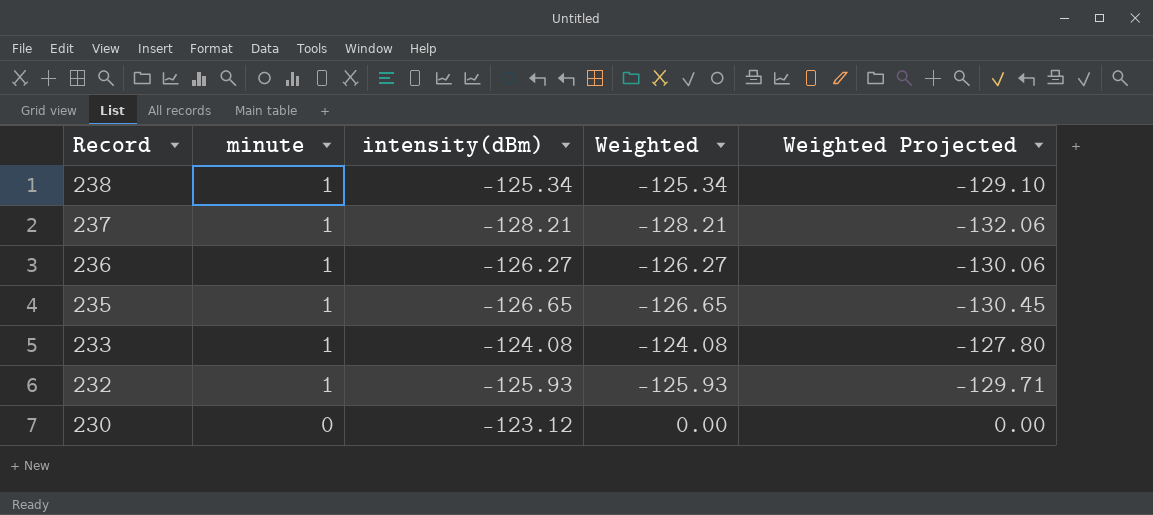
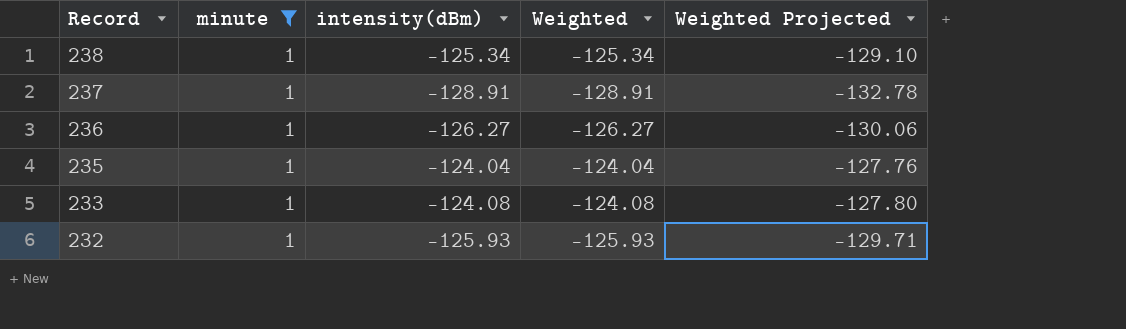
filter: none -> minute = 1
237 | intensity(dBm): -128.21 -> -128.91
237 | Weighted: -128.21 -> -128.91
237 | Weighted Projected: -132.06 -> -132.78
235 | intensity(dBm): -126.65 -> -124.04
235 | Weighted: -126.65 -> -124.04
235 | Weighted Projected: -130.45 -> -127.76

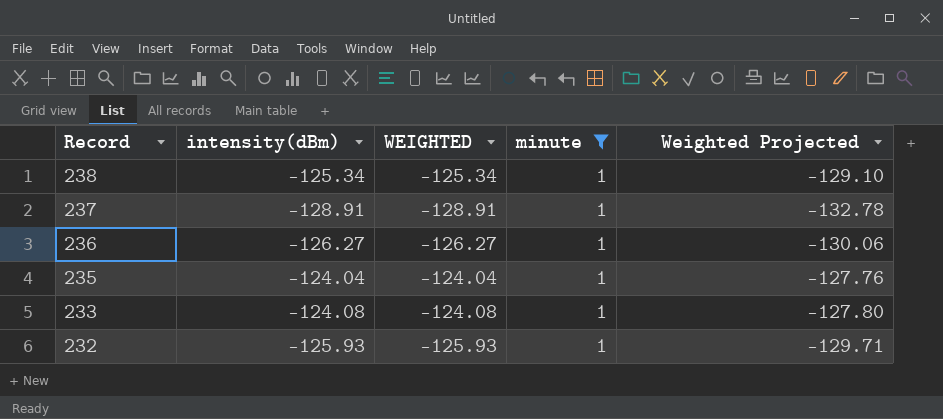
column name: Weighted -> WEIGHTED
column minute | position: 2 -> 4

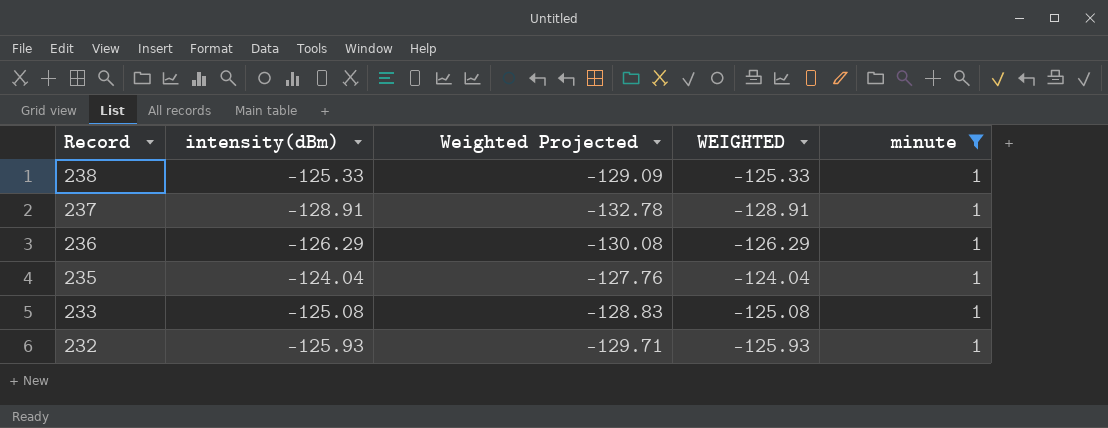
column Weighted Projected | position: 5 -> 3
238 | intensity(dBm): -125.34 -> -125.33
238 | Weighted Projected: -129.10 -> -129.09
238 | WEIGHTED: -125.34 -> -125.33
236 | intensity(dBm): -126.27 -> -126.29
236 | Weighted Projected: -130.06 -> -130.08
236 | WEIGHTED: -126.27 -> -126.29
233 | intensity(dBm): -124.08 -> -125.08
233 | Weighted Projected: -127.80 -> -128.83
233 | WEIGHTED: -124.08 -> -125.08

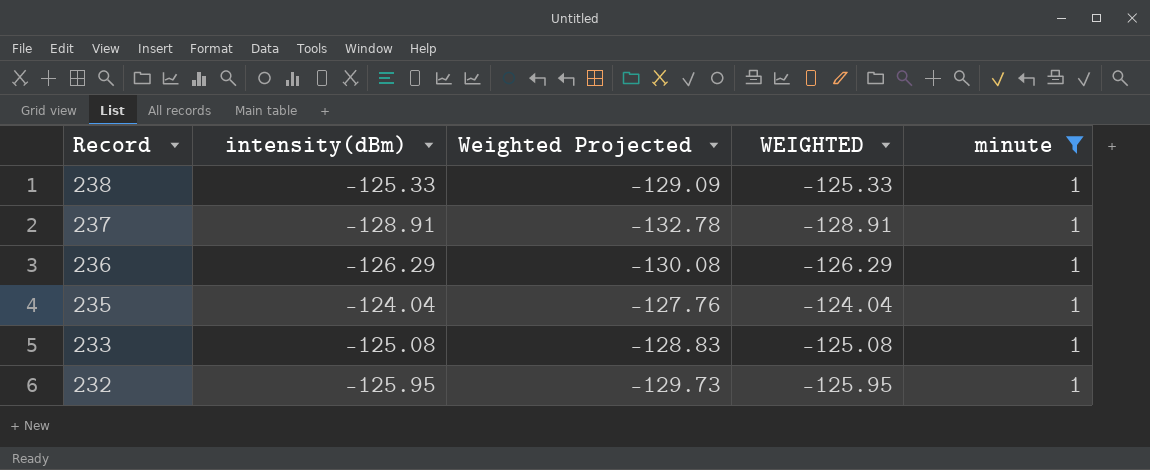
232 | intensity(dBm): -125.93 -> -125.95
232 | Weighted Projected: -129.71 -> -129.73
232 | WEIGHTED: -125.93 -> -125.95

